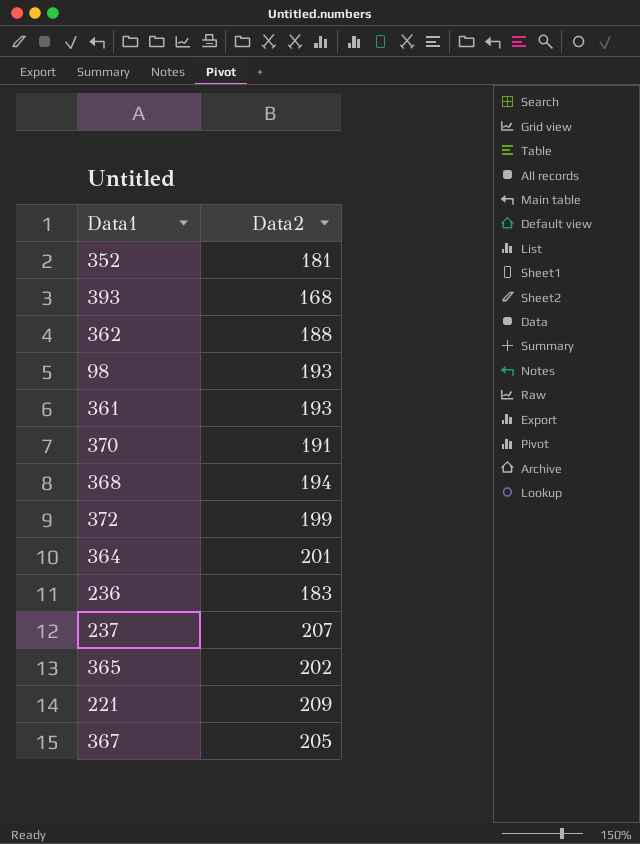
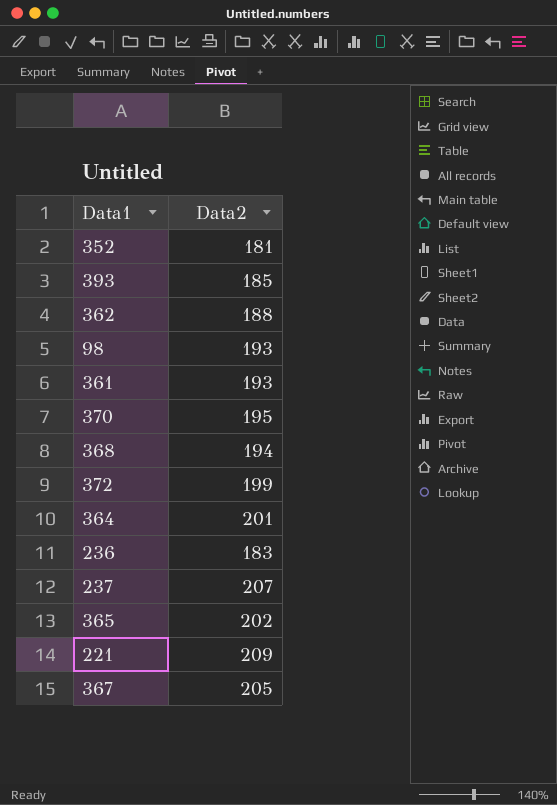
393 | Data2: 168 -> 185
370 | Data2: 191 -> 195

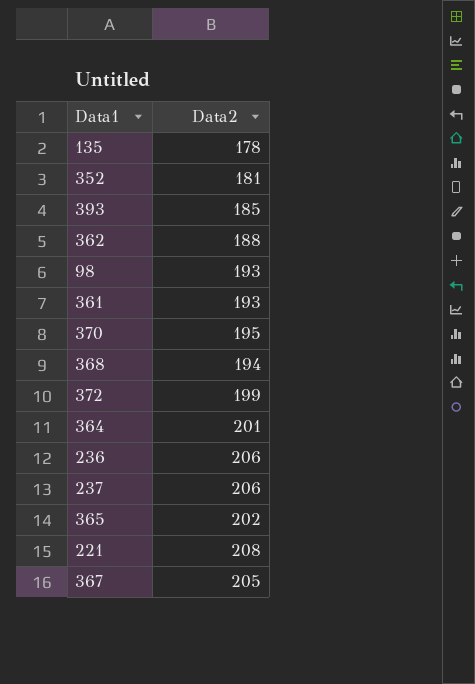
row 135: none -> 178
236 | Data2: 183 -> 206
237 | Data2: 207 -> 206
221 | Data2: 209 -> 208

